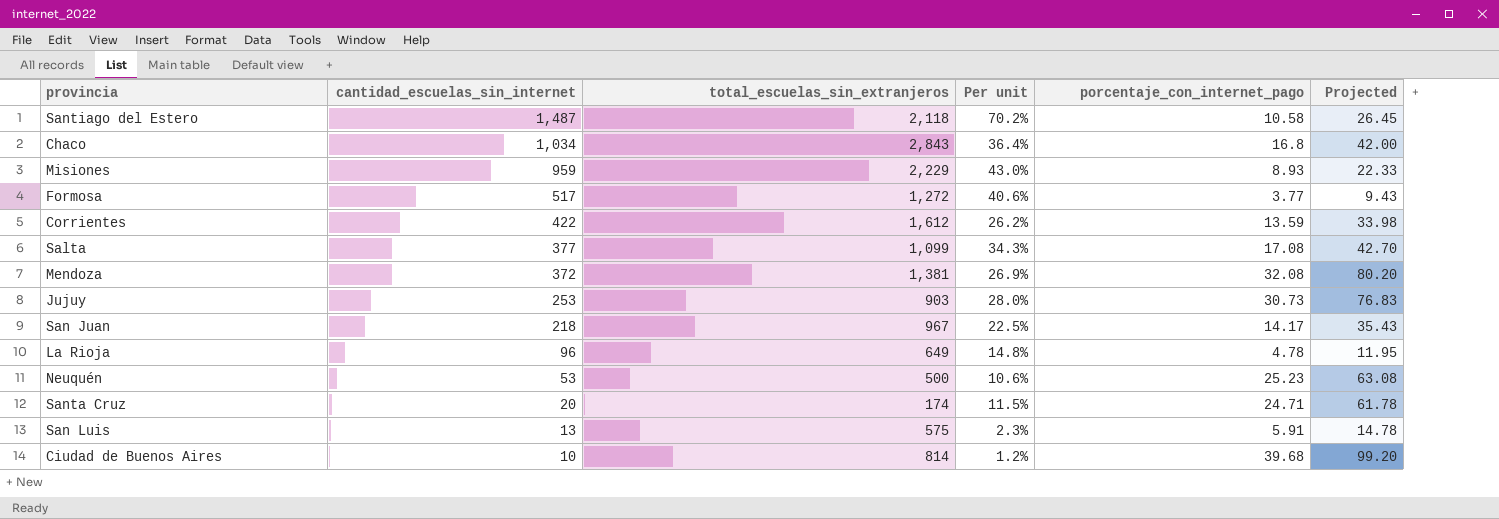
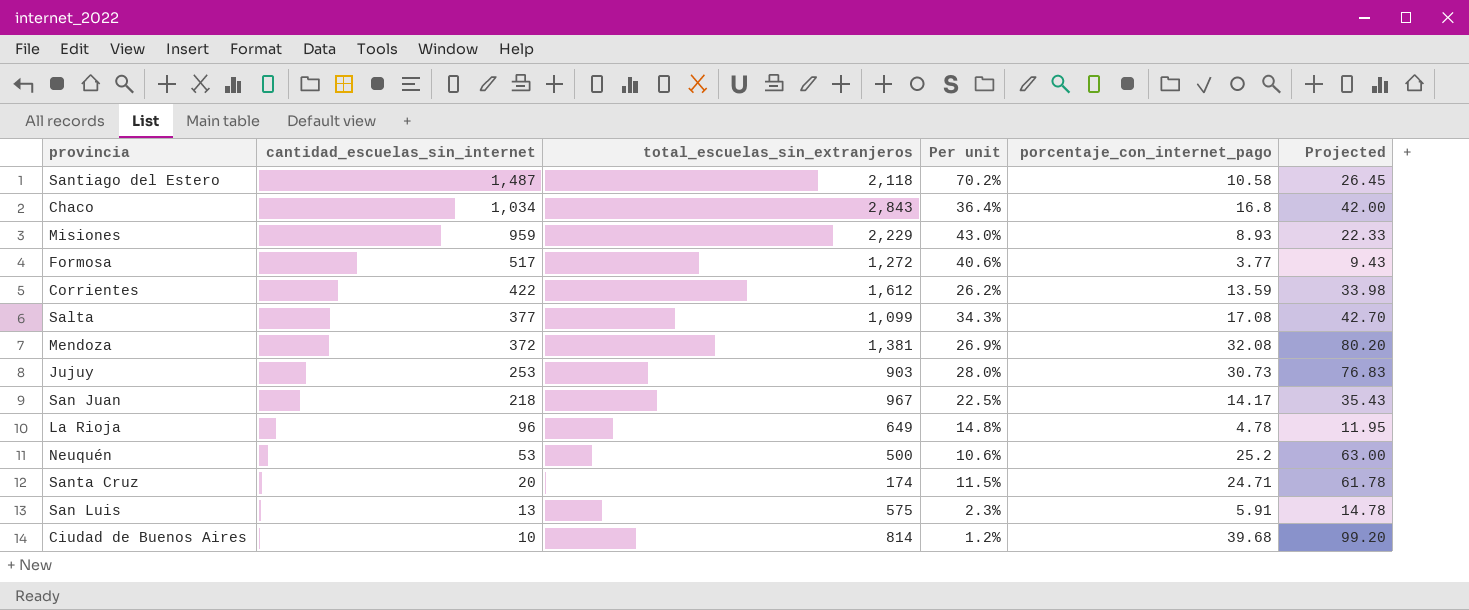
Neuquén | porcentaje_con_internet_pago: 25.23 -> 25.2
Neuquén | Projected: 63.08 -> 63.00

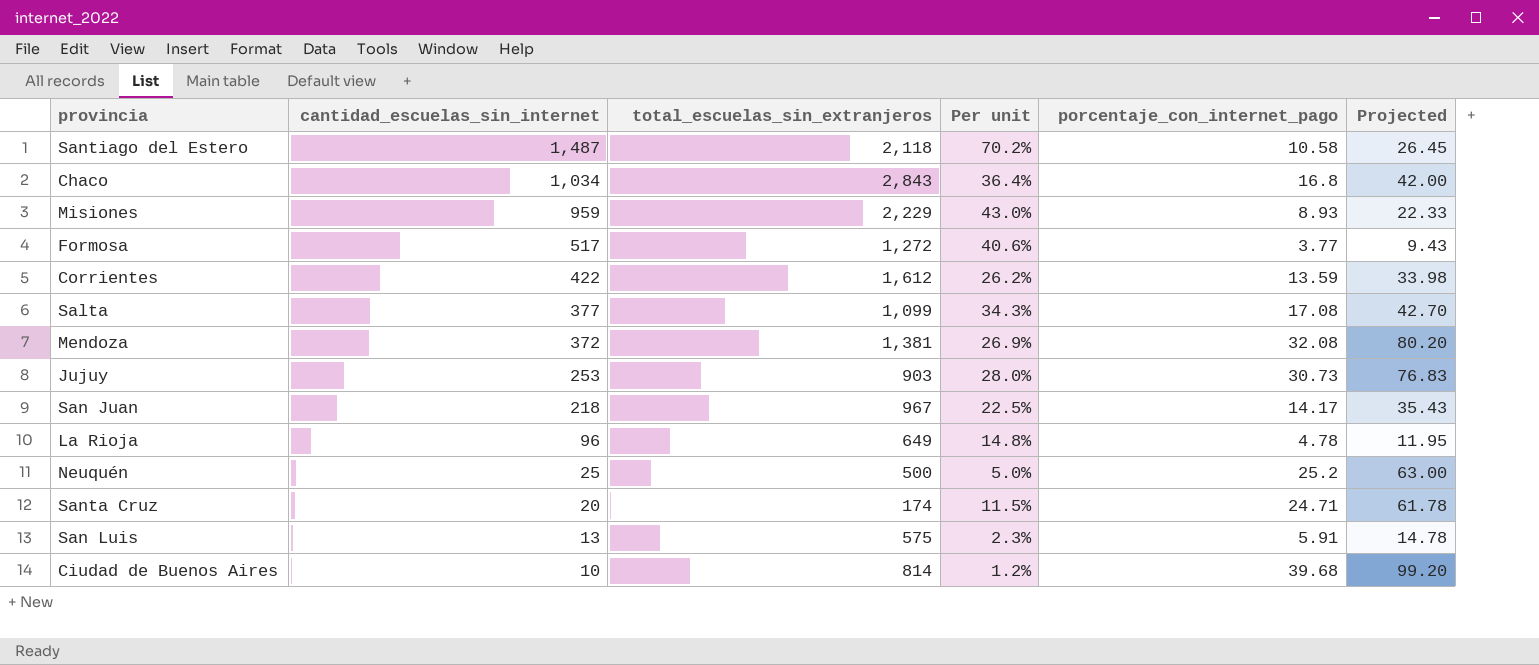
Neuquén | cantidad_escuelas_sin_internet: 53 -> 25
Neuquén | Per unit: 10.6% -> 5.0%

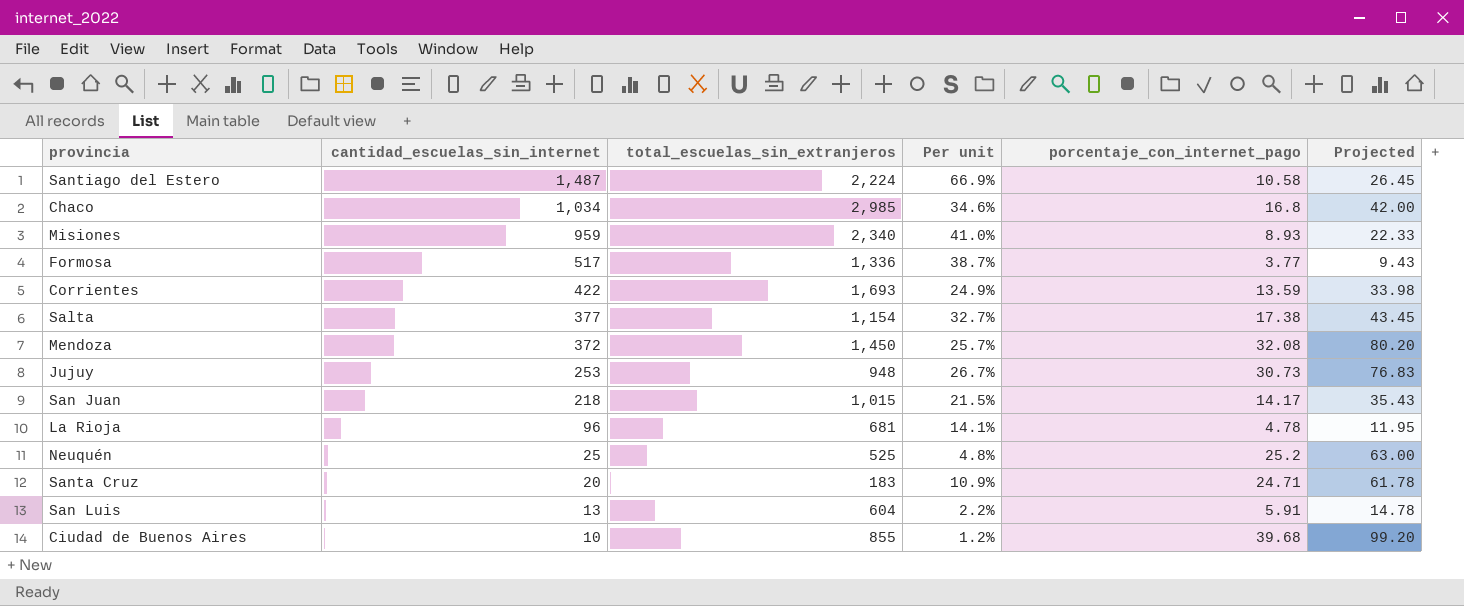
Santiago del Estero | total_escuelas_sin_extranjeros: 2,118 -> 2,224
Santiago del Estero | Per unit: 70.2% -> 66.9%
Chaco | total_escuelas_sin_extranjeros: 2,843 -> 2,985
Chaco | Per unit: 36.4% -> 34.6%
Misiones | total_escuelas_sin_extranjeros: 2,229 -> 2,340
Misiones | Per unit: 43.0% -> 41.0%
Formosa | total_escuelas_sin_extranjeros: 1,272 -> 1,336
Formosa | Per unit: 40.6% -> 38.7%
Corrientes | total_escuelas_sin_extranjeros: 1,612 -> 1,693
Corrientes | Per unit: 26.2% -> 24.9%
Salta | total_escuelas_sin_extranjeros: 1,099 -> 1,154
Salta | Per unit: 34.3% -> 32.7%
Salta | porcentaje_con_internet_pago: 17.08 -> 17.38
Salta | Projected: 42.70 -> 43.45
Mendoza | total_escuelas_sin_extranjeros: 1,381 -> 1,450
Mendoza | Per unit: 26.9% -> 25.7%
Jujuy | total_escuelas_sin_extranjeros: 903 -> 948
Jujuy | Per unit: 28.0% -> 26.7%
San Juan | total_escuelas_sin_extranjeros: 967 -> 1,015
San Juan | Per unit: 22.5% -> 21.5%
La Rioja | total_escuelas_sin_extranjeros: 649 -> 681
La Rioja | Per unit: 14.8% -> 14.1%
Neuquén | total_escuelas_sin_extranjeros: 500 -> 525
Neuquén | Per unit: 5.0% -> 4.8%
Santa Cruz | total_escuelas_sin_extranjeros: 174 -> 183
Santa Cruz | Per unit: 11.5% -> 10.9%
San Luis | total_escuelas_sin_extranjeros: 575 -> 604
San Luis | Per unit: 2.3% -> 2.2%
Ciudad de Buenos Aires | total_escuelas_sin_extranjeros: 814 -> 855

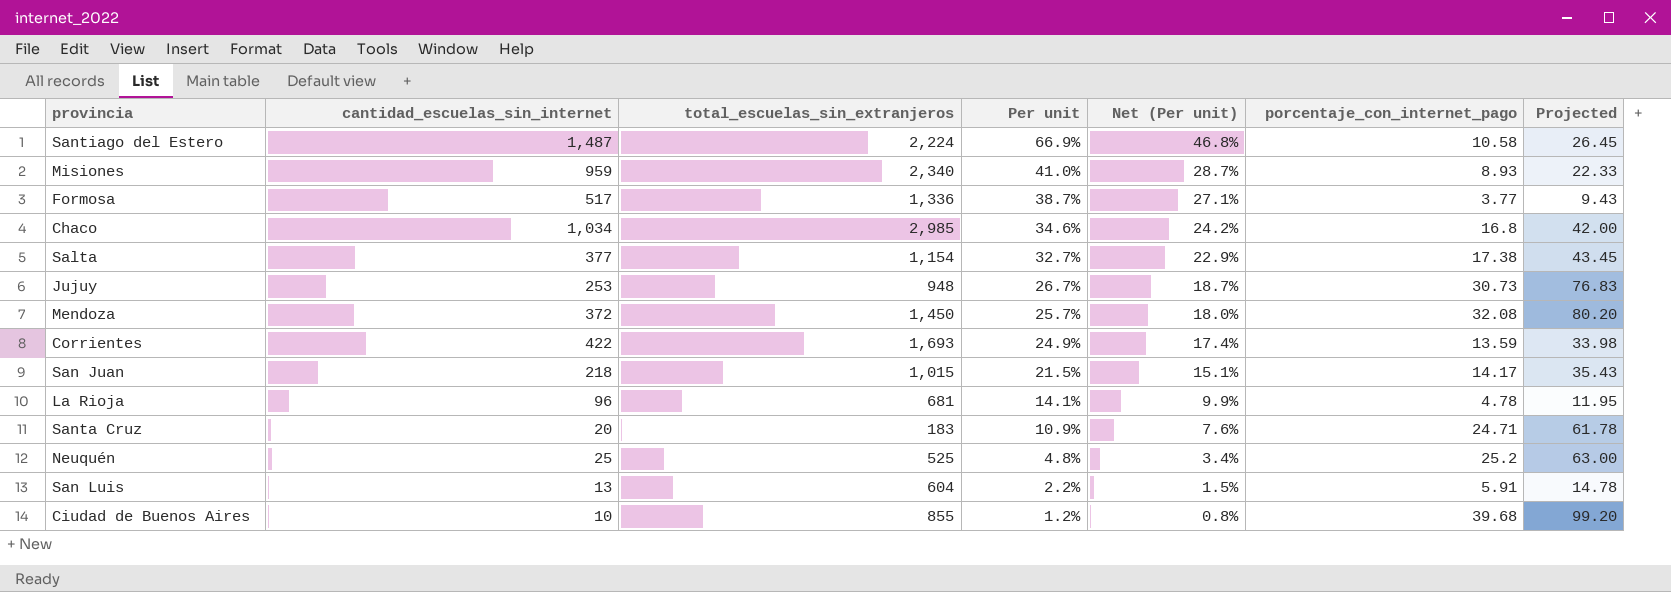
row order: cantidad_escuelas_sin_internet descending -> Per unit descending
column Net (Per unit) | formula: none -> [Per unit] * 0.7

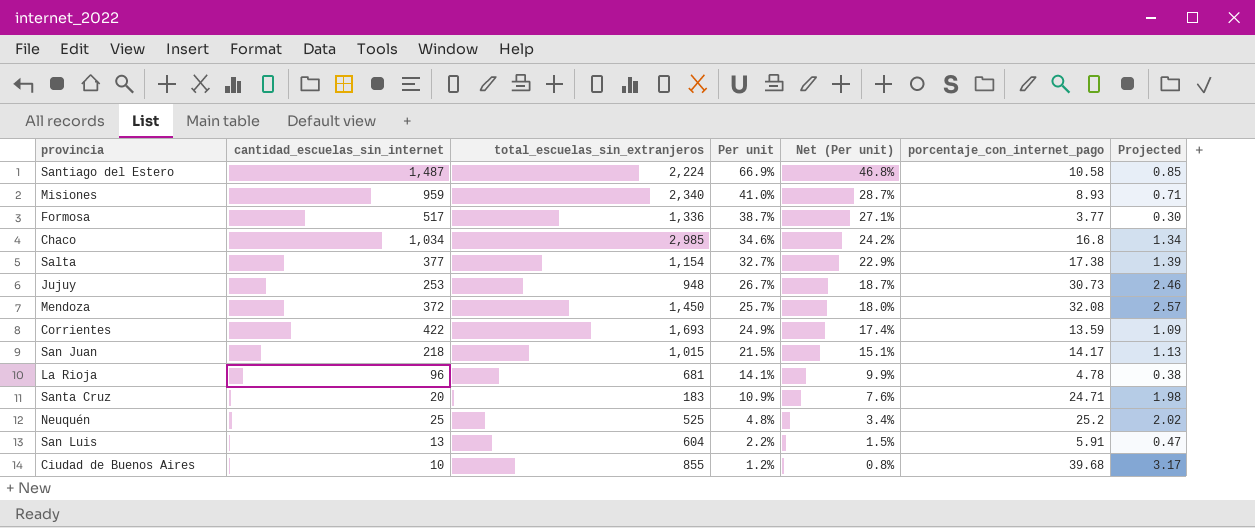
column Projected | formula: [porcentaje_con_internet_pago] * 2.5 -> [porcentaje_con_internet_pago] * 0.08

